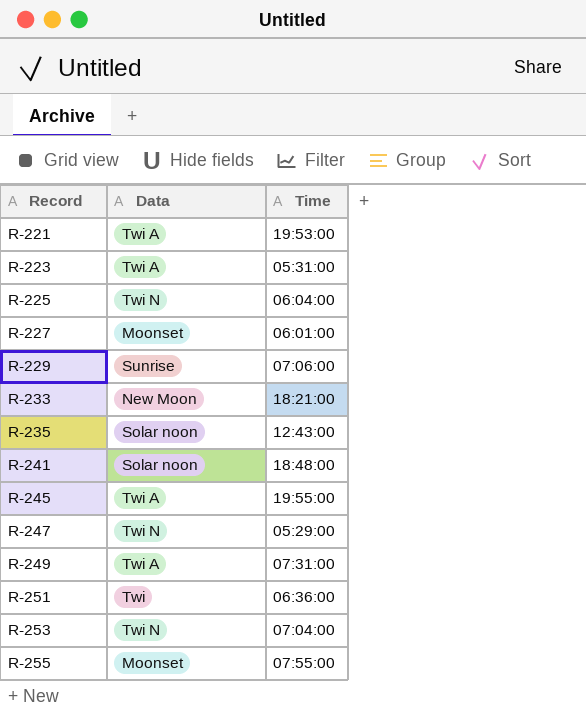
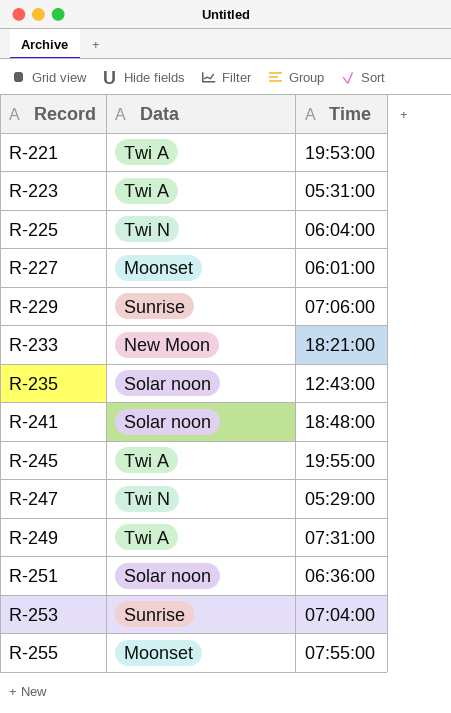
R-251 | Data: Twi -> Solar noon
R-253 | Data: Twi N -> Sunrise

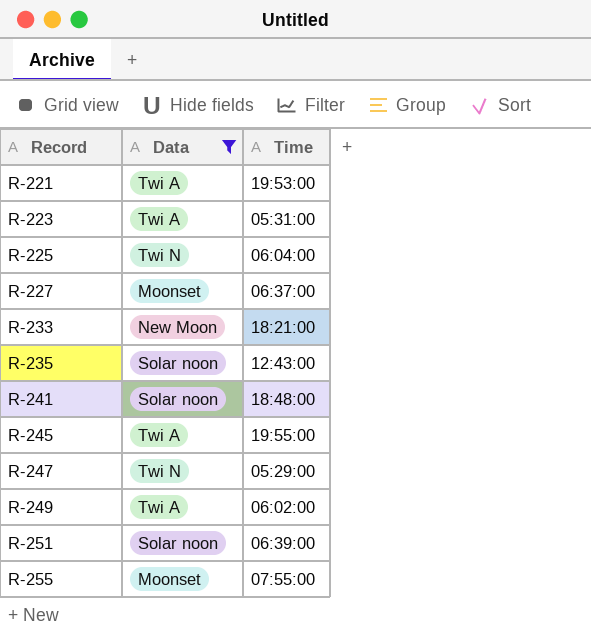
filter: none -> Data != Sunrise
R-227 | Time: 06:01:00 -> 06:37:00
R-249 | Time: 07:31:00 -> 06:02:00
R-251 | Time: 06:36:00 -> 06:39:00

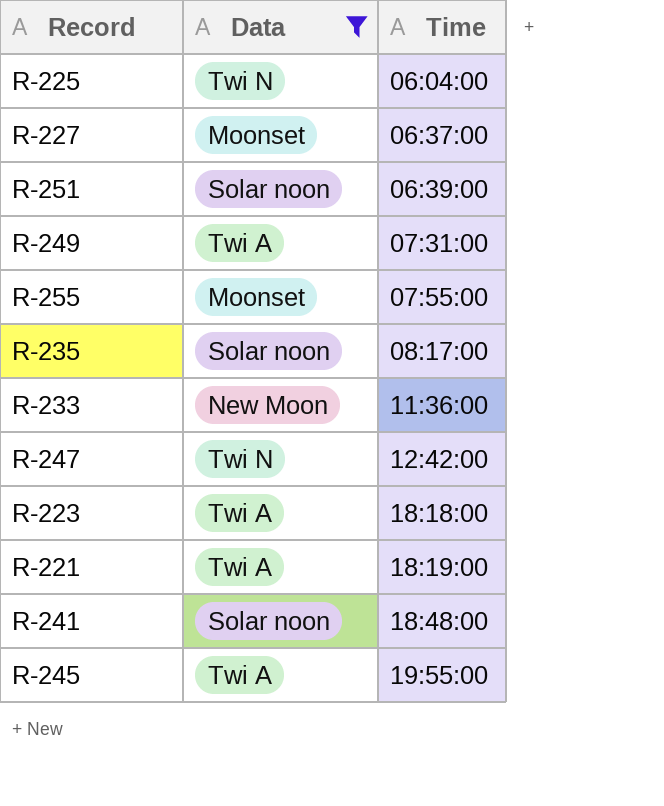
row order: Record ascending -> Time ascending
R-249 | Time: 06:02:00 -> 07:31:00
R-235 | Time: 12:43:00 -> 08:17:00
R-233 | Time: 18:21:00 -> 11:36:00
R-247 | Time: 05:29:00 -> 12:42:00
R-223 | Time: 05:31:00 -> 18:18:00
R-221 | Time: 19:53:00 -> 18:19:00

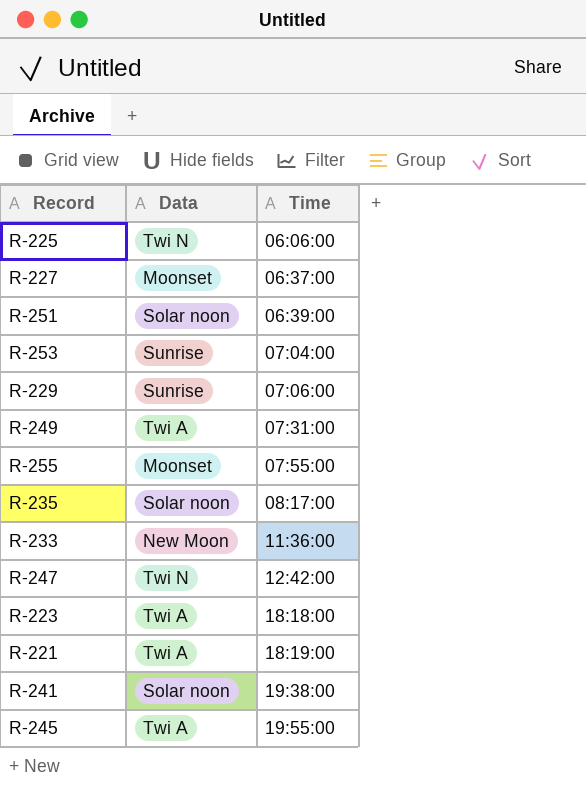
filter: Data != Sunrise -> none
R-225 | Time: 06:04:00 -> 06:06:00
R-241 | Time: 18:48:00 -> 19:38:00

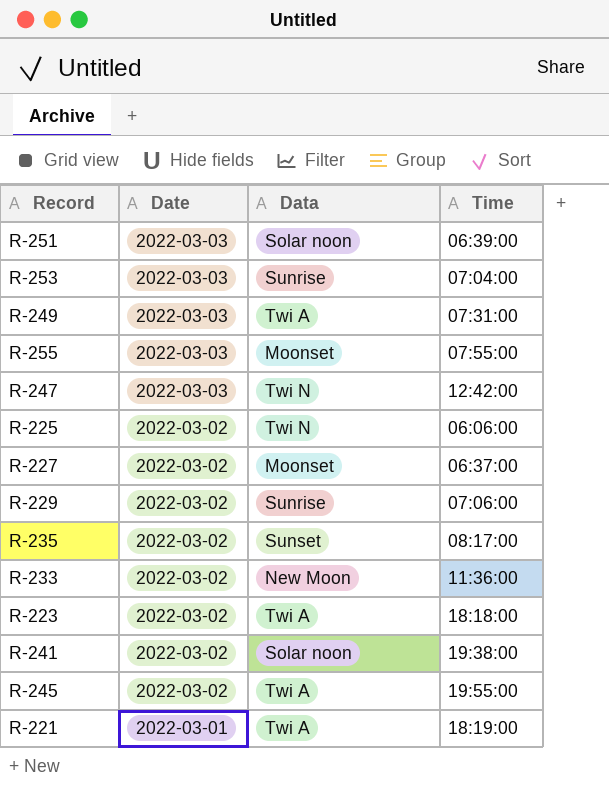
row order: Time ascending -> Date descending
column Date | position: none -> 2
R-235 | Data: Solar noon -> Sunset

